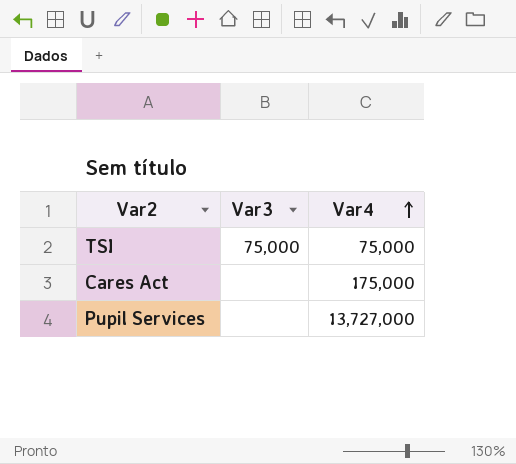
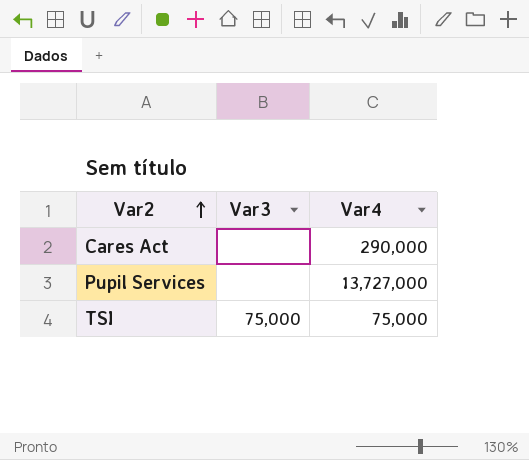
row order: Var4 ascending -> Var2 ascending
Cares Act | Var4: 175,000 -> 290,000

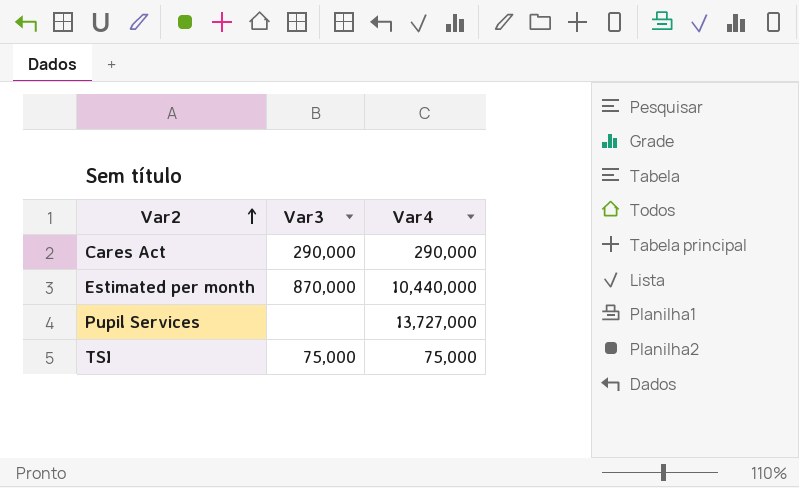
Cares Act | Var3: none -> 290,000
row Estimated per month: none -> 870,000 | 10,440,000

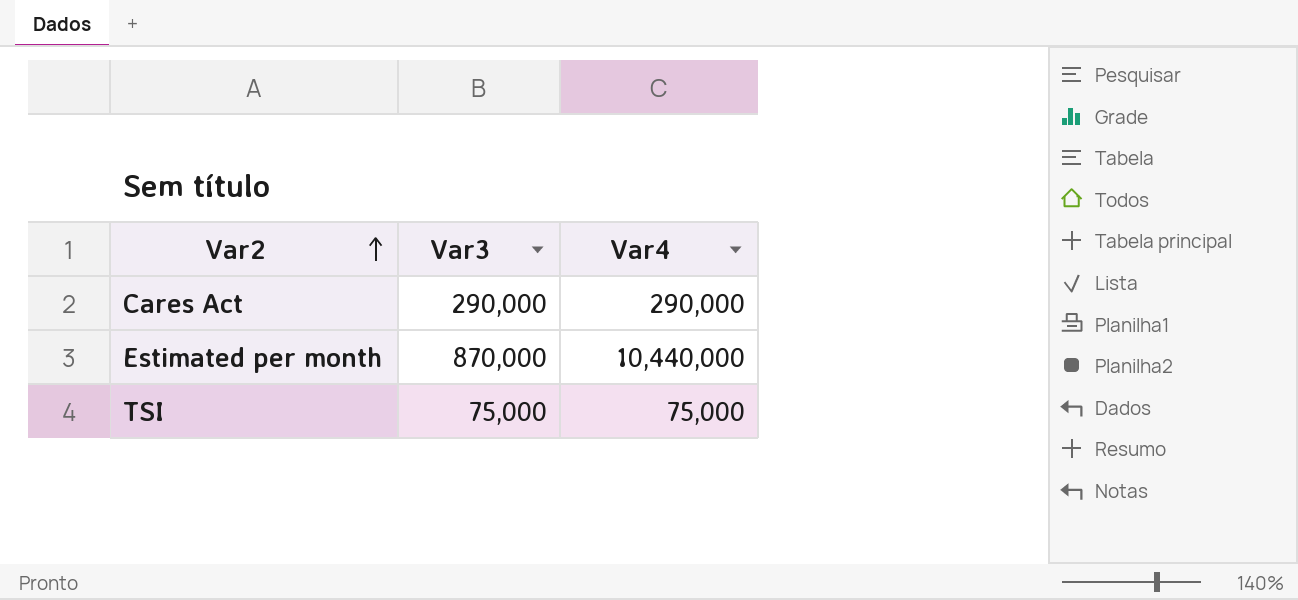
row Pupil Services: none | 13,727,000 -> none

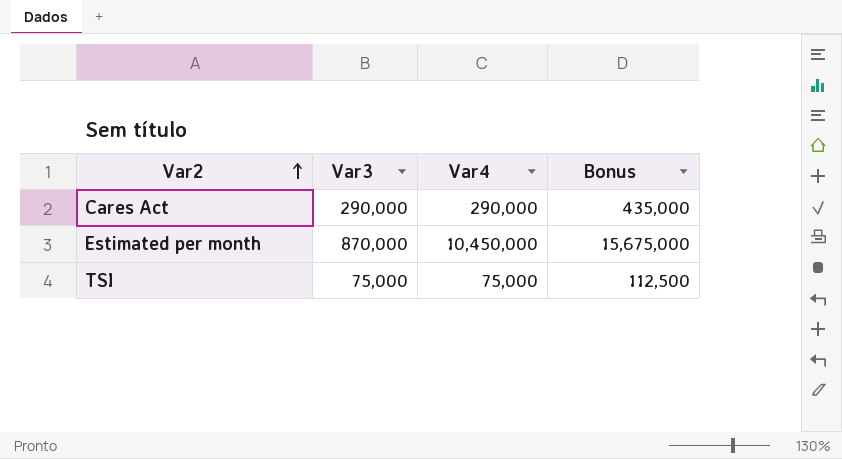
column Bonus | formula: none -> [Var4] * 1.5
Estimated per month | Var4: 10,440,000 -> 10,450,000

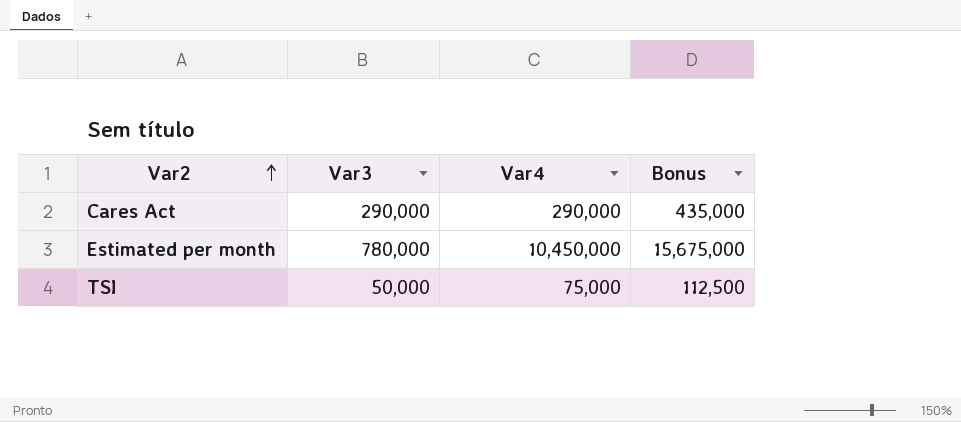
Estimated per month | Var3: 870,000 -> 780,000
TSI | Var3: 75,000 -> 50,000

